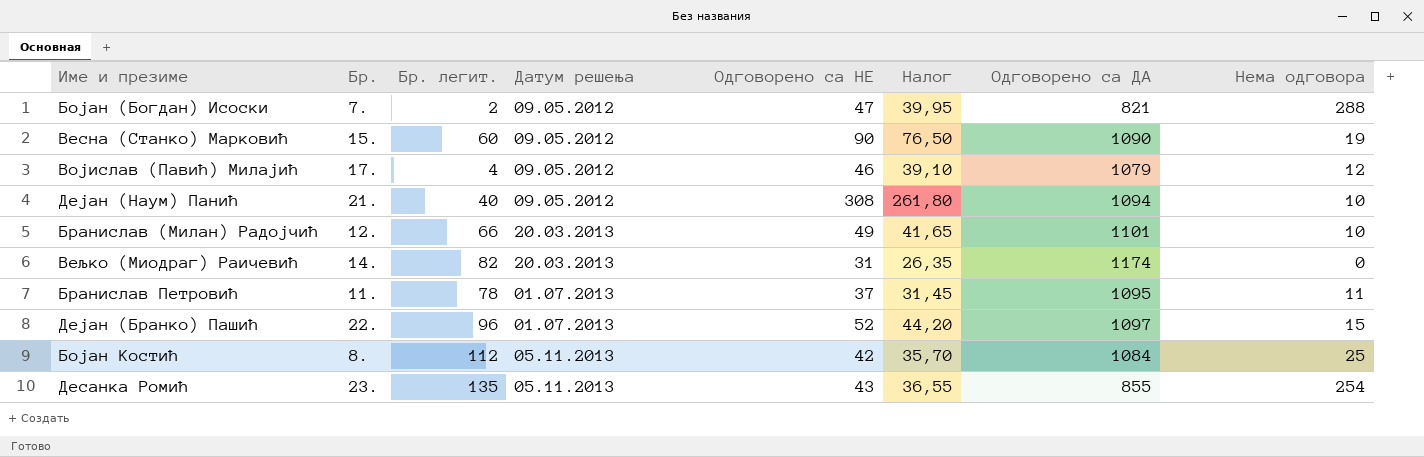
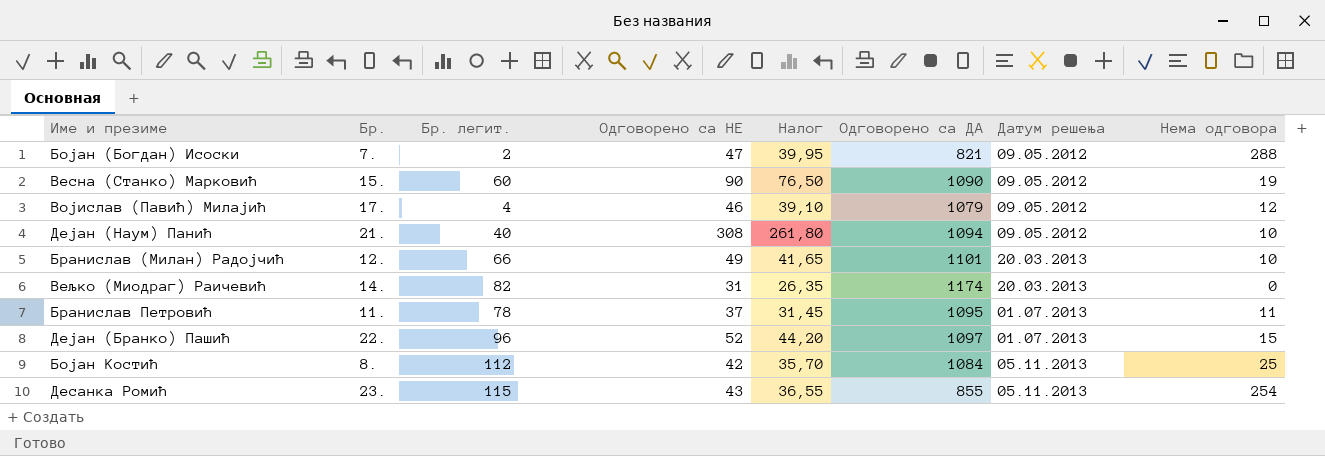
column Датум решења | position: 4 -> 7
Десанка Ромић | Бр. легит.: 135 -> 115

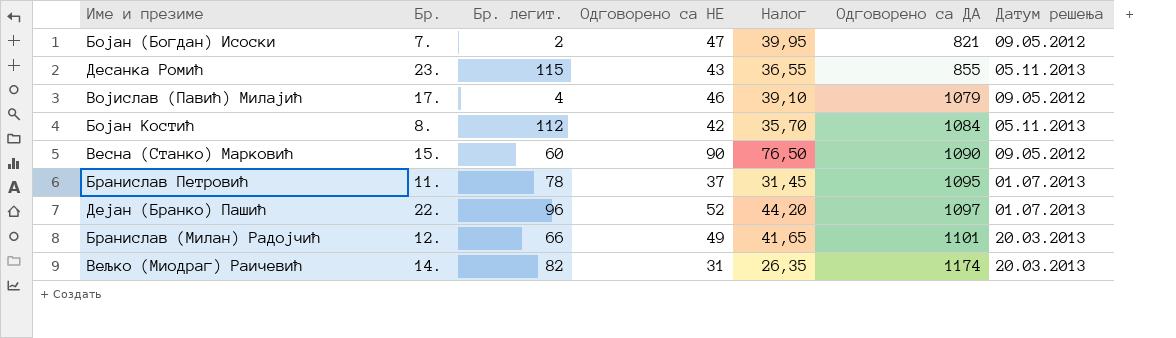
row order: Датум решења ascending -> Одговорено са ДА ascending
column Нема одговора | position: 8 -> none
row Дејан (Наум) Панић: 21. | 40 | 308 | 261,80 | 1094 | 09.05.2012 | 10 -> none

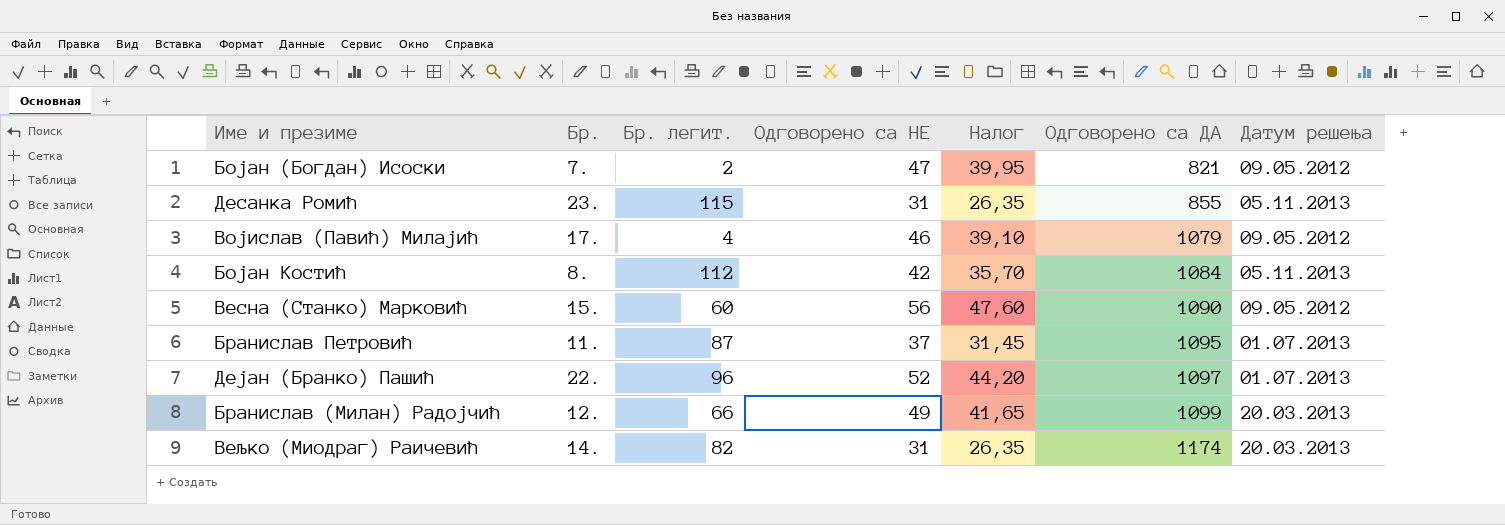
Десанка Ромић | Одговорено са НЕ: 43 -> 31
Десанка Ромић | Налог: 36,55 -> 26,35
Весна (Станко) Марковић | Одговорено са НЕ: 90 -> 56
Весна (Станко) Марковић | Налог: 76,50 -> 47,60
Бранислав Петровић | Бр. легит.: 78 -> 87
Бранислав (Милан) Радојчић | Одговорено са ДА: 1101 -> 1099

